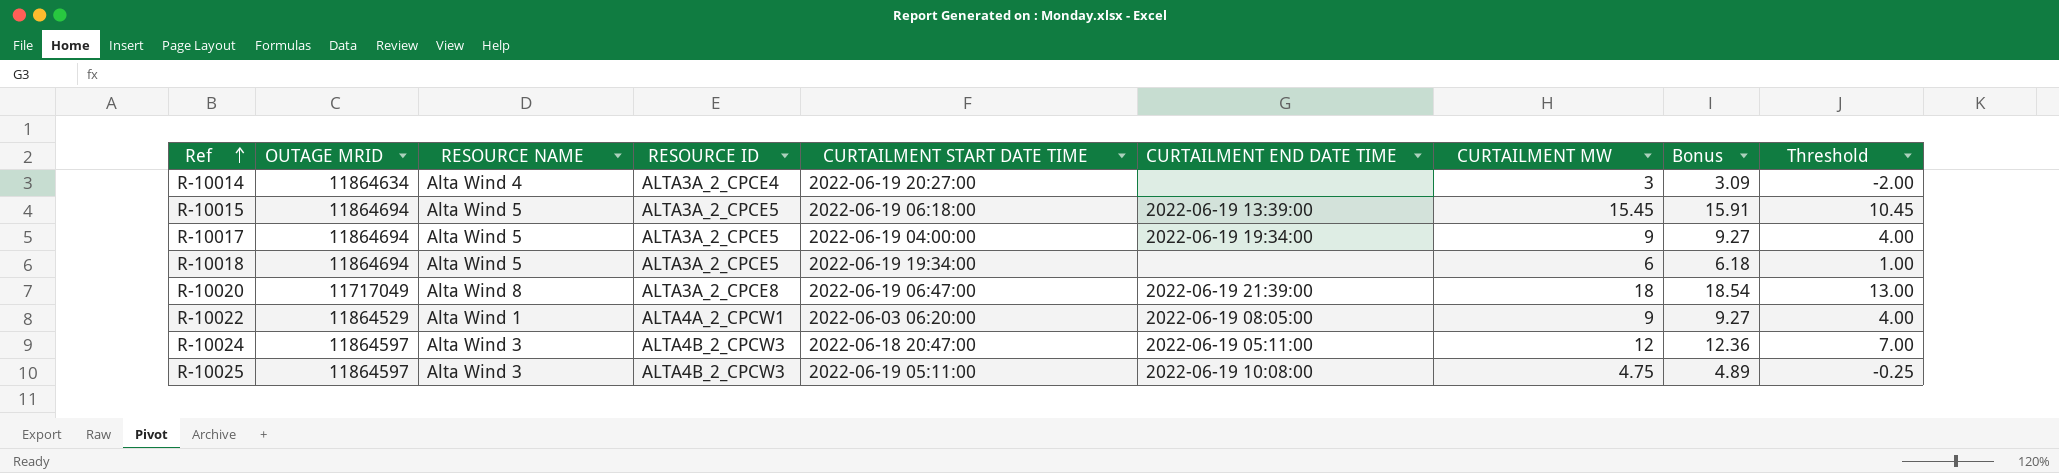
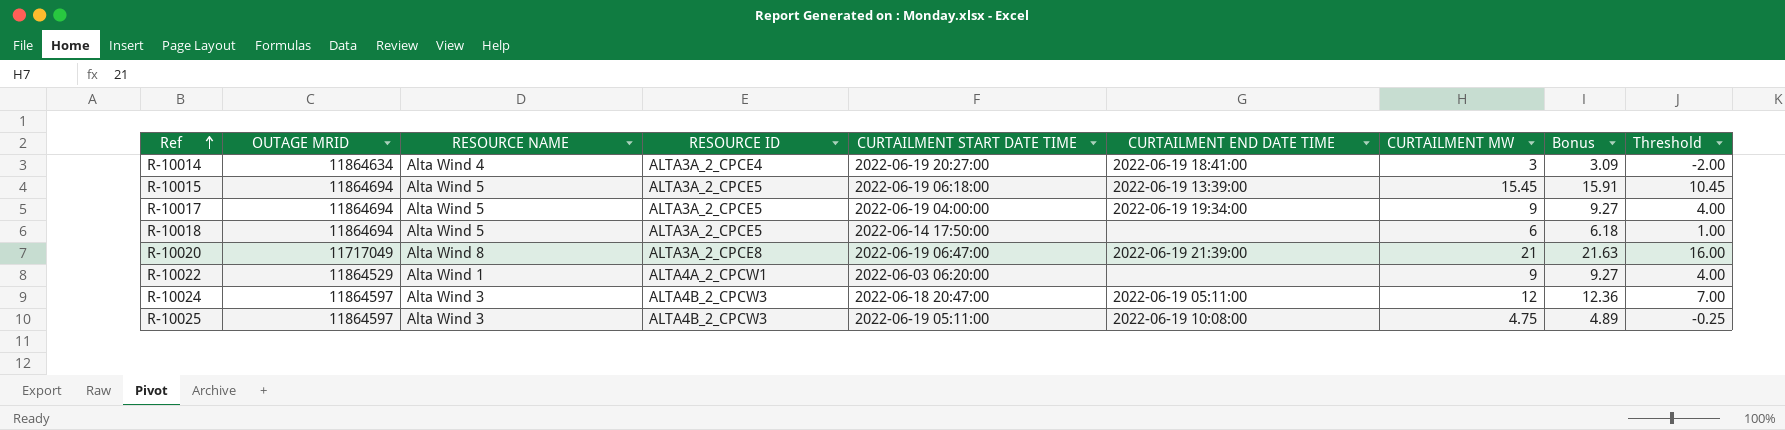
R-10014 | CURTAILMENT END DATE TIME: none -> 2022-06-19 18:41:00
R-10018 | CURTAILMENT START DATE TIME: 2022-06-19 19:34:00 -> 2022-06-14 17:50:00
R-10020 | CURTAILMENT MW: 18 -> 21
R-10020 | Bonus: 18.54 -> 21.63
R-10020 | Threshold: 13.00 -> 16.00
R-10022 | CURTAILMENT END DATE TIME: 2022-06-19 08:05:00 -> none

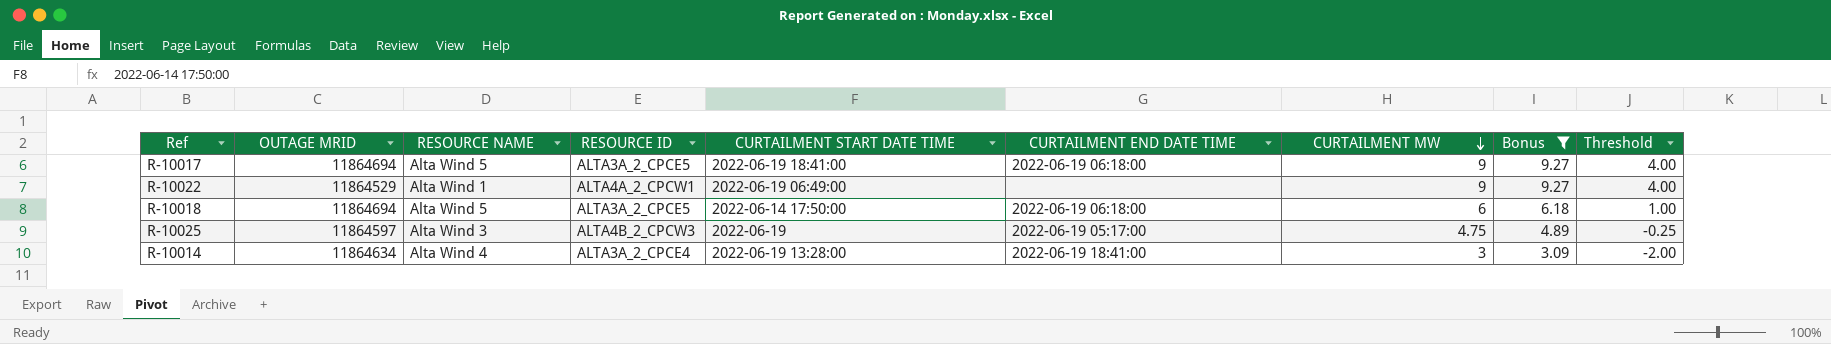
filter: none -> Bonus <= 9.27
row order: Ref ascending -> CURTAILMENT MW descending
R-10017 | CURTAILMENT START DATE TIME: 2022-06-19 04:00:00 -> 2022-06-19 18:41:00
R-10017 | CURTAILMENT END DATE TIME: 2022-06-19 19:34:00 -> 2022-06-19 06:18:00
R-10022 | CURTAILMENT START DATE TIME: 2022-06-03 06:20:00 -> 2022-06-19 06:49:00
R-10018 | CURTAILMENT END DATE TIME: none -> 2022-06-19 06:18:00
R-10025 | CURTAILMENT START DATE TIME: 2022-06-19 05:11:00 -> 2022-06-19
R-10025 | CURTAILMENT END DATE TIME: 2022-06-19 10:08:00 -> 2022-06-19 05:17:00
R-10014 | CURTAILMENT START DATE TIME: 2022-06-19 20:27:00 -> 2022-06-19 13:28:00

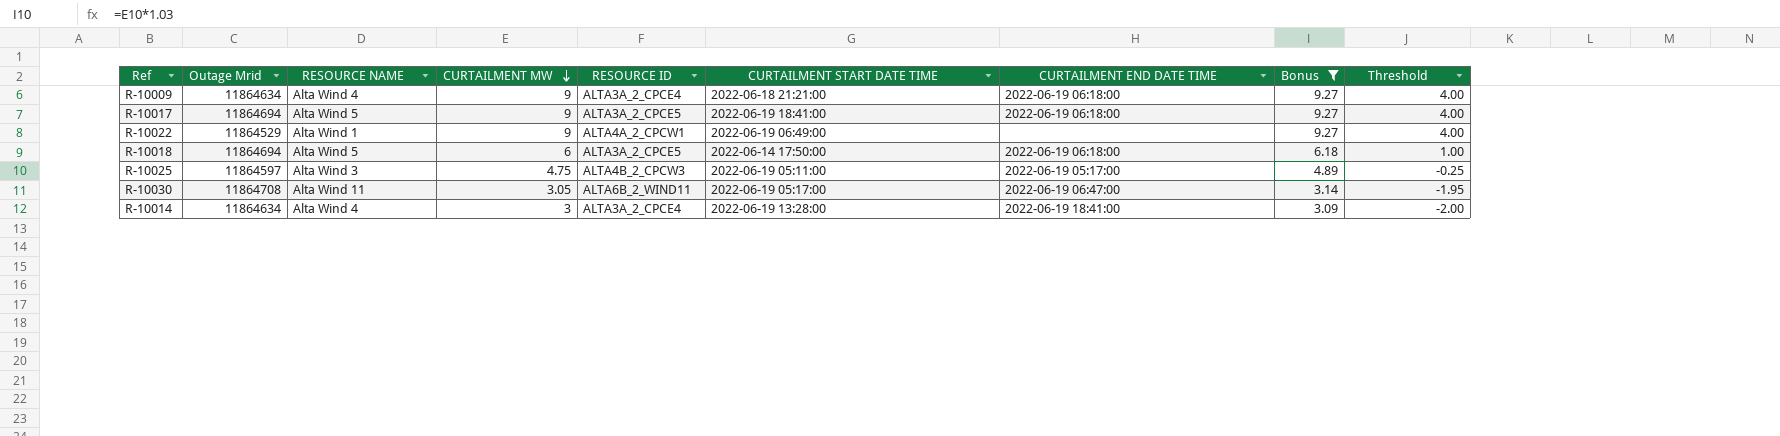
column name: OUTAGE MRID -> Outage Mrid
column CURTAILMENT MW | position: 7 -> 4
row R-10009: none -> 11864634 | Alta Wind 4 | 9 | ALTA3A_2_CPCE4 | 2022-06-18 21:21:00 | 2022-06-19 06:18:00 | 9.27 | 4.00
R-10025 | CURTAILMENT START DATE TIME: 2022-06-19 -> 2022-06-19 05:11:00
row R-10030: none -> 11864708 | Alta Wind 11 | 3.05 | ALTA6B_2_WIND11 | 2022-06-19 05:17:00 | 2022-06-19 06:47:00 | 3.14 | -1.95

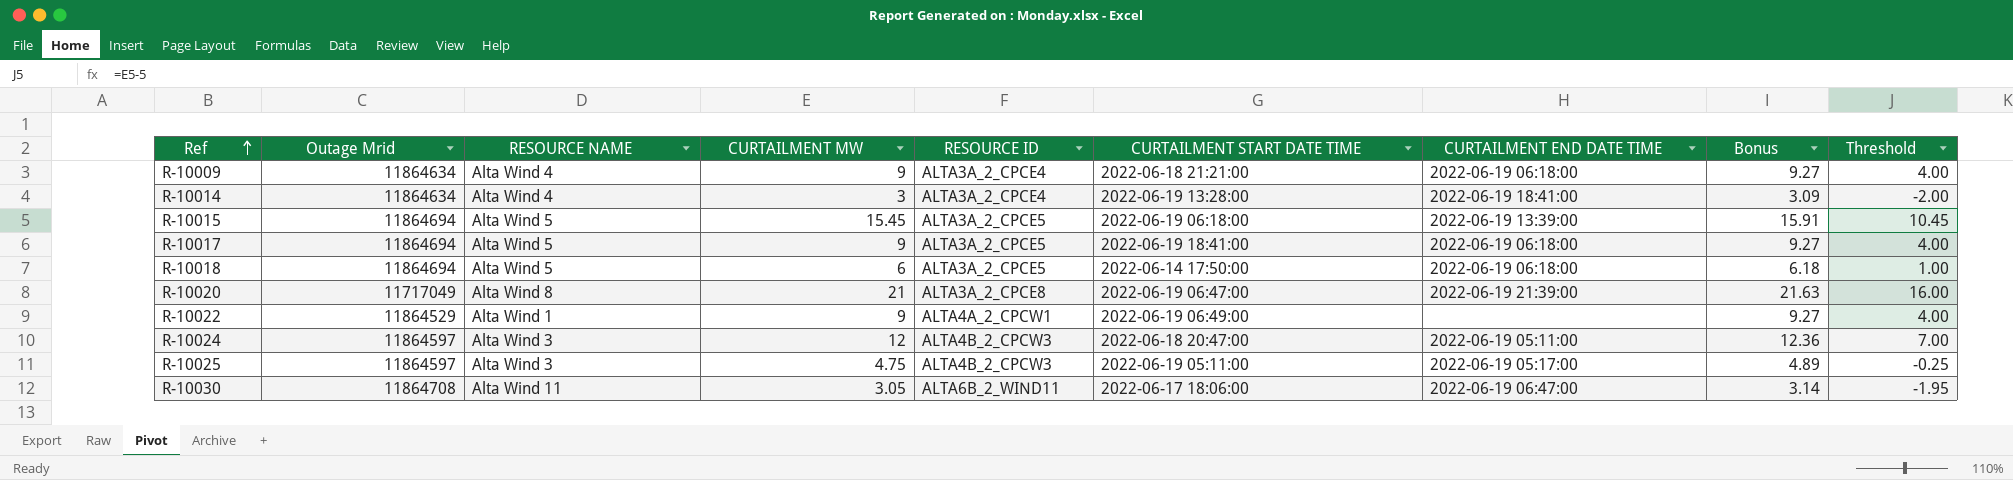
filter: Bonus <= 9.27 -> none
row order: CURTAILMENT MW descending -> Ref ascending
R-10030 | CURTAILMENT START DATE TIME: 2022-06-19 05:17:00 -> 2022-06-17 18:06:00

